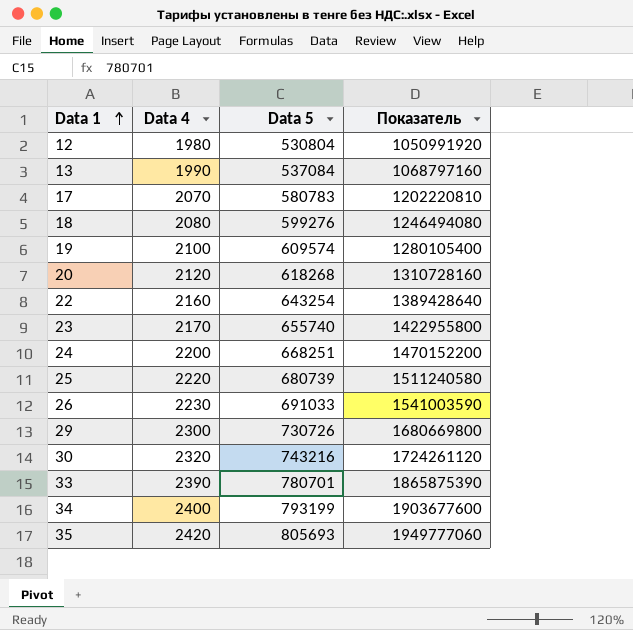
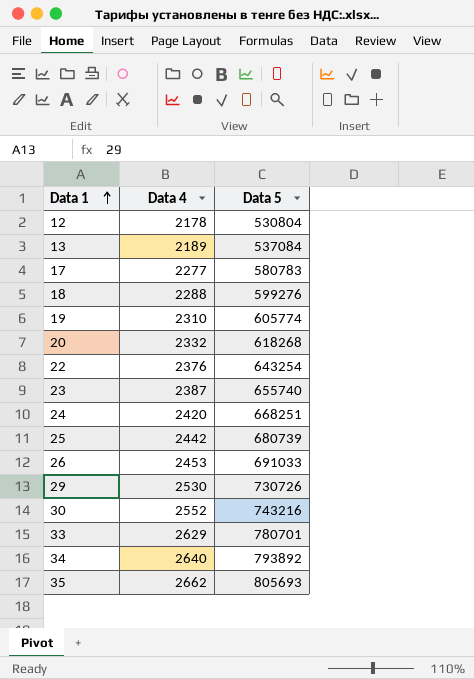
column Показатель | formula: [Data 4] * [Data 5] -> none
12 | Data 4: 1980 -> 2178
13 | Data 4: 1990 -> 2189
17 | Data 4: 2070 -> 2277
18 | Data 4: 2080 -> 2288
19 | Data 4: 2100 -> 2310
19 | Data 5: 609574 -> 605774
20 | Data 4: 2120 -> 2332
22 | Data 4: 2160 -> 2376
23 | Data 4: 2170 -> 2387
24 | Data 4: 2200 -> 2420
25 | Data 4: 2220 -> 2442
26 | Data 4: 2230 -> 2453
29 | Data 4: 2300 -> 2530
30 | Data 4: 2320 -> 2552
33 | Data 4: 2390 -> 2629
34 | Data 4: 2400 -> 2640
34 | Data 5: 793199 -> 793892
35 | Data 4: 2420 -> 2662

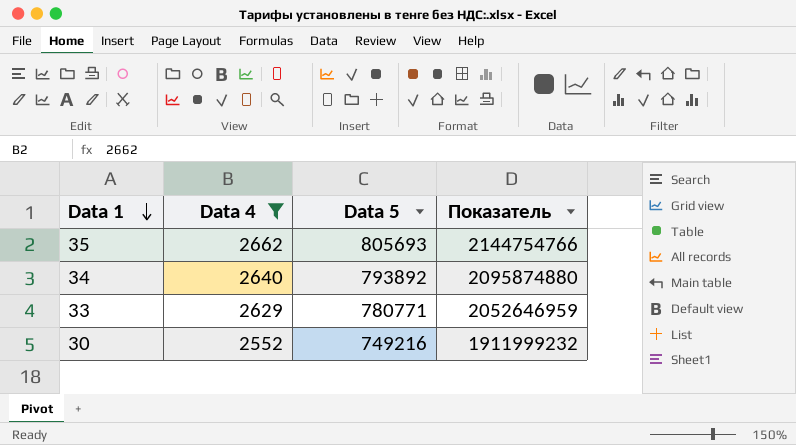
filter: none -> Data 4 >= 2552
row order: Data 1 ascending -> Data 1 descending
column Показатель | formula: none -> [Data 4] * [Data 5]
33 | Data 5: 780701 -> 780771
30 | Data 5: 743216 -> 749216

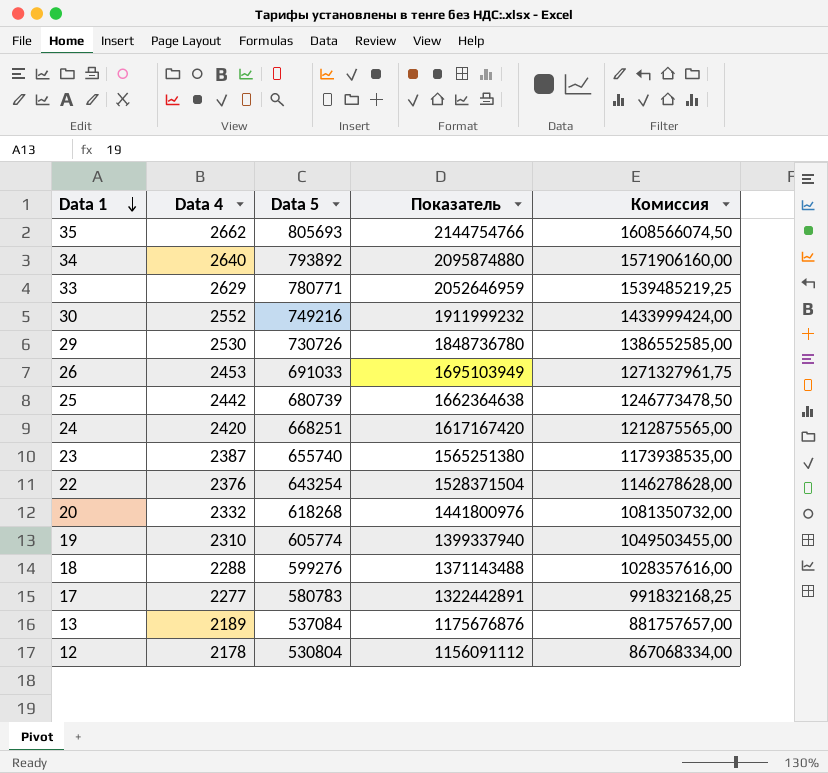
filter: Data 4 >= 2552 -> none
column Комиссия | formula: none -> [Показатель] * 0,75

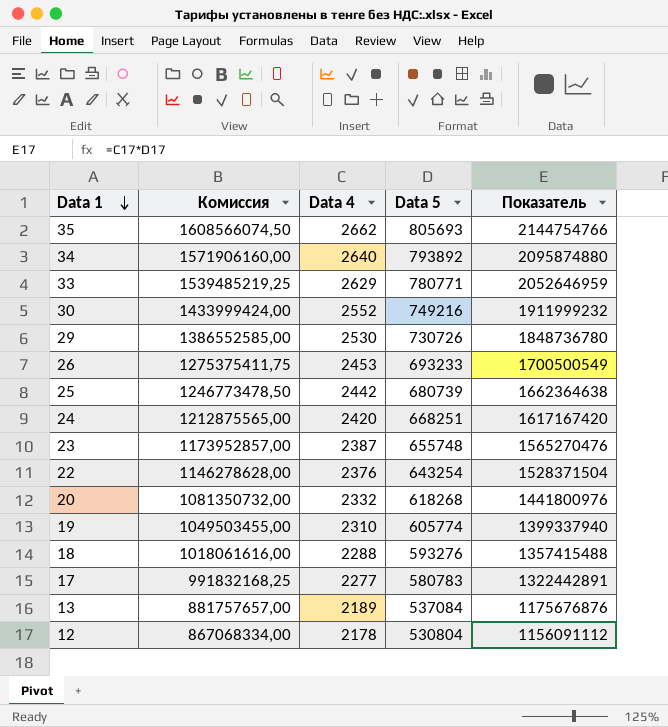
column Комиссия | position: 5 -> 2
26 | Комиссия: 1271327961,75 -> 1275375411,75
26 | Data 5: 691033 -> 693233
26 | Показатель: 1695103949 -> 1700500549
23 | Комиссия: 1173938535,00 -> 1173952857,00
23 | Data 5: 655740 -> 655748
23 | Показатель: 1565251380 -> 1565270476
18 | Комиссия: 1028357616,00 -> 1018061616,00
18 | Data 5: 599276 -> 593276
18 | Показатель: 1371143488 -> 1357415488

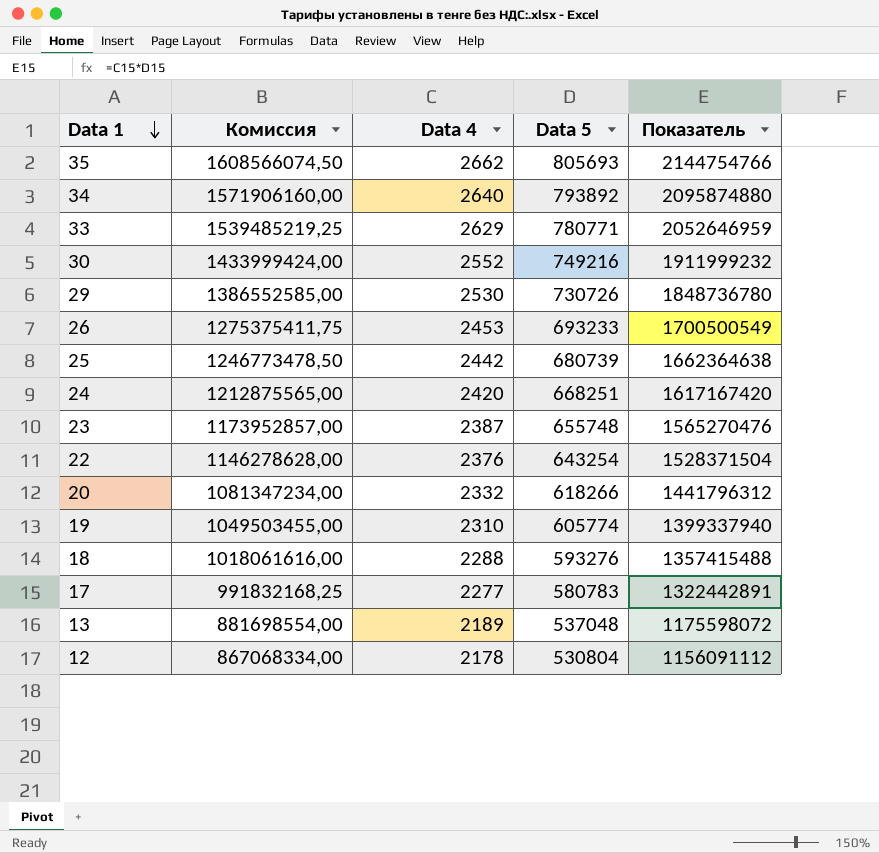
20 | Комиссия: 1081350732,00 -> 1081347234,00
20 | Data 5: 618268 -> 618266
20 | Показатель: 1441800976 -> 1441796312
13 | Комиссия: 881757657,00 -> 881698554,00
13 | Data 5: 537084 -> 537048
13 | Показатель: 1175676876 -> 1175598072

